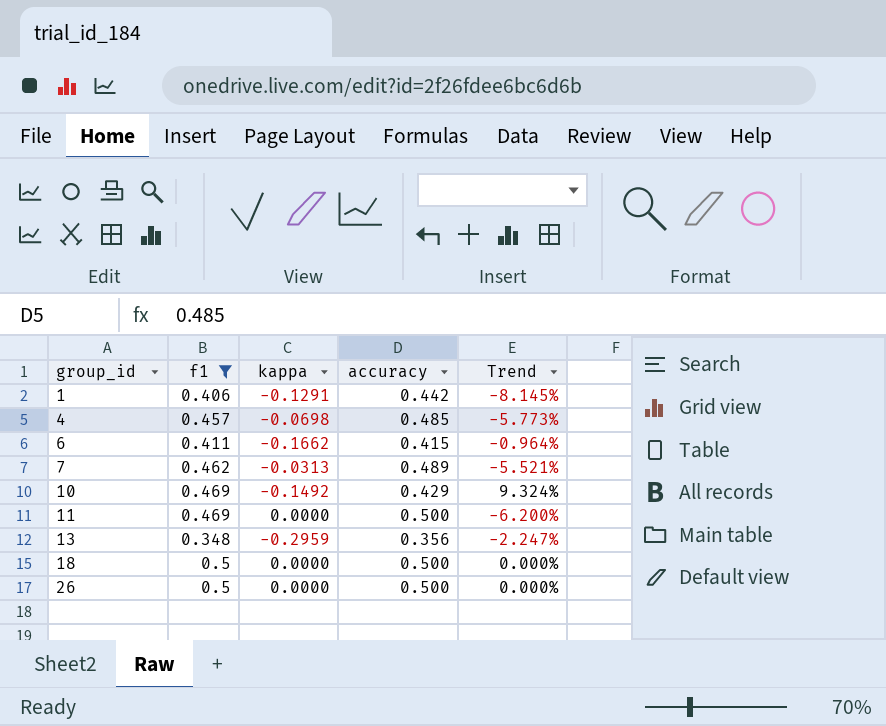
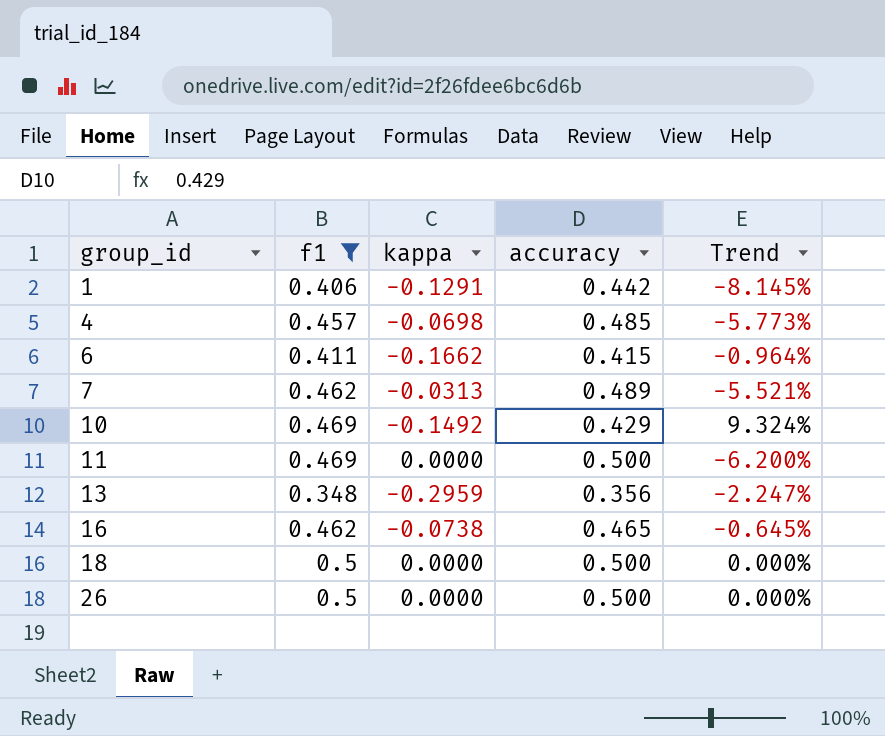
row 16: none -> 0.462 | -0.0738 | 0.465 | -0.645%

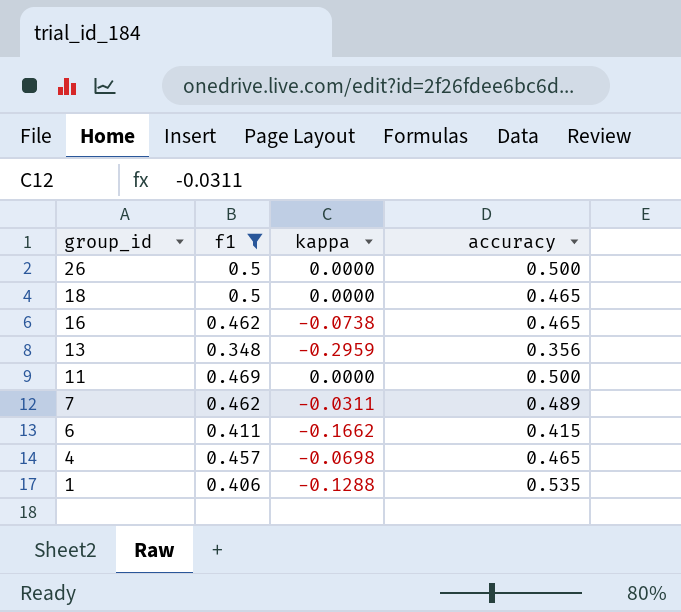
row order: group_id ascending -> group_id descending
column Trend | formula: ([f1] - [accuracy]) / [accuracy] -> none
row 10: 0.469 | -0.1492 | 0.429 | 9.324% -> none
18 | accuracy: 0.500 -> 0.465
7 | kappa: -0.0313 -> -0.0311
4 | accuracy: 0.485 -> 0.465
1 | kappa: -0.1291 -> -0.1288
1 | accuracy: 0.442 -> 0.535

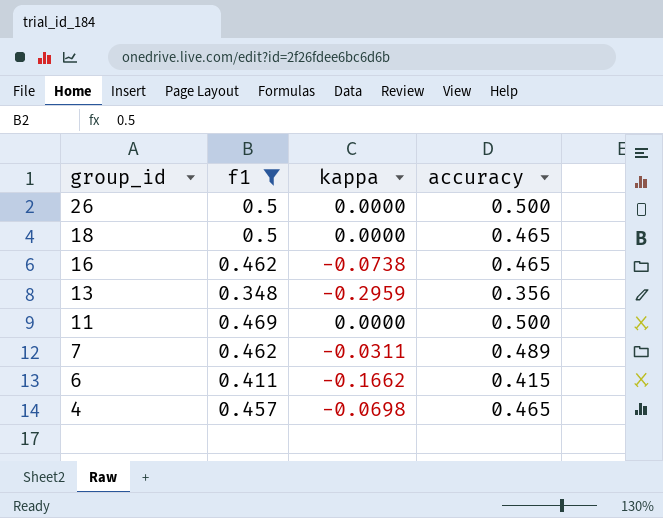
row 1: 0.406 | -0.1288 | 0.535 -> none

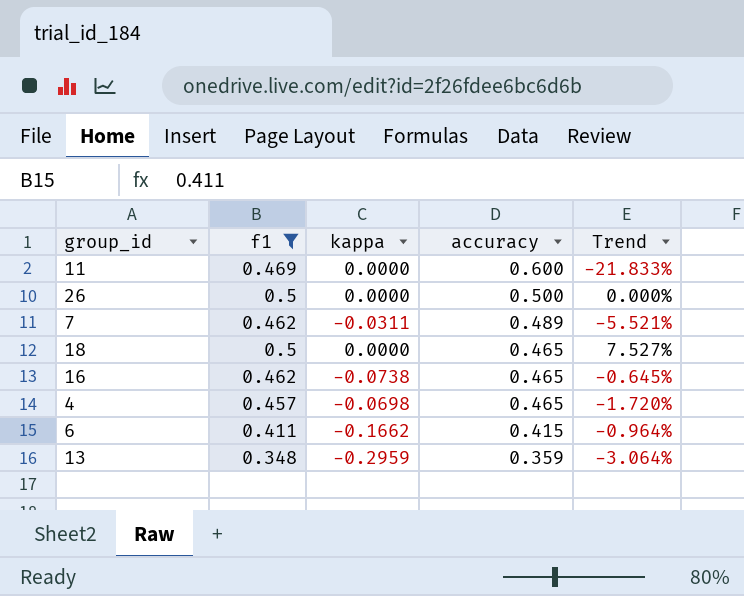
row order: group_id descending -> accuracy descending
column Trend | formula: none -> ([f1] - [accuracy]) / [accuracy]
11 | accuracy: 0.500 -> 0.600
13 | accuracy: 0.356 -> 0.359

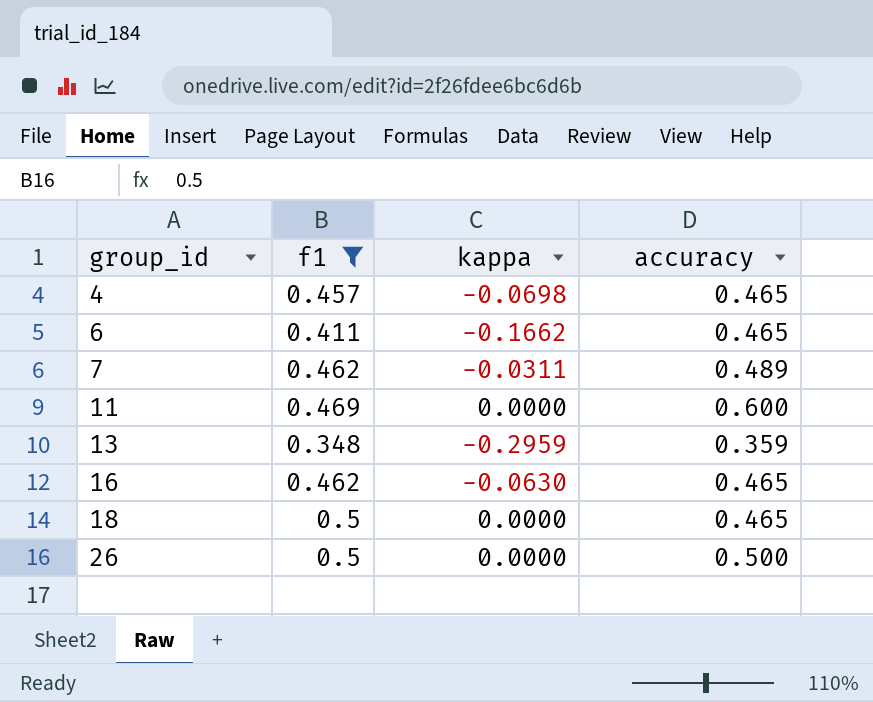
row order: accuracy descending -> group_id ascending
column Trend | formula: ([f1] - [accuracy]) / [accuracy] -> none
6 | accuracy: 0.415 -> 0.465
16 | kappa: -0.0738 -> -0.0630

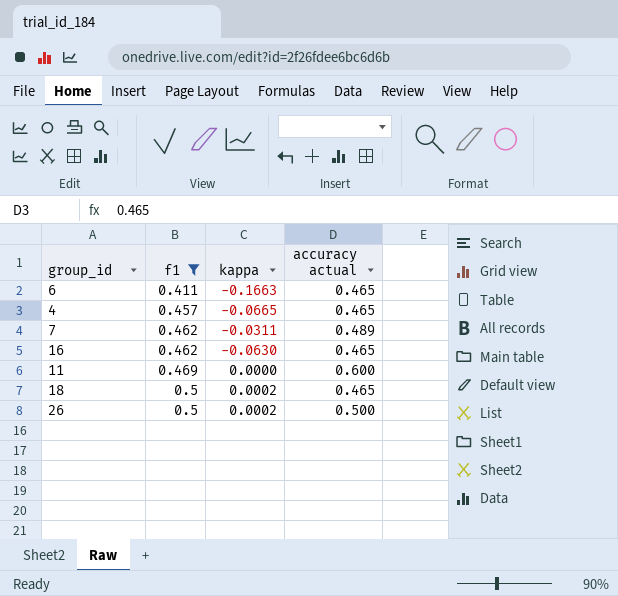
row order: group_id ascending -> f1 ascending
column name: accuracy -> accuracy actual
row 13: 0.348 | -0.2959 | 0.359 -> none
6 | kappa: -0.1662 -> -0.1663
4 | kappa: -0.0698 -> -0.0665
18 | kappa: 0.0000 -> 0.0002
26 | kappa: 0.0000 -> 0.0002

